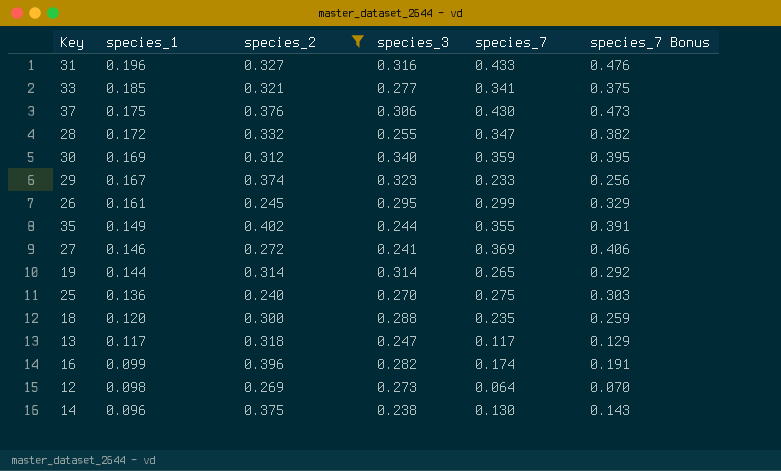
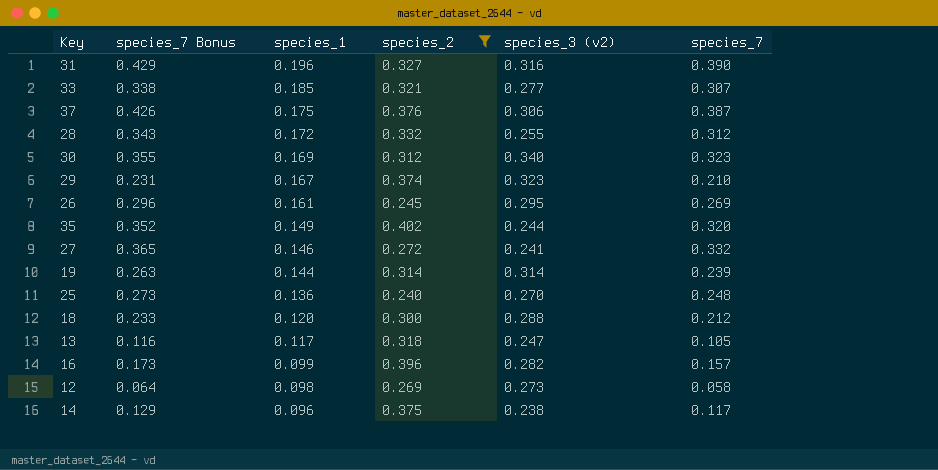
column species_7 Bonus | position: 6 -> 2
column name: species_3 -> species_3 (v2)
31 | species_7 Bonus: 0.476 -> 0.429
31 | species_7: 0.433 -> 0.390
33 | species_7 Bonus: 0.375 -> 0.338
33 | species_7: 0.341 -> 0.307
37 | species_7 Bonus: 0.473 -> 0.426
37 | species_7: 0.430 -> 0.387
28 | species_7 Bonus: 0.382 -> 0.343
28 | species_7: 0.347 -> 0.312
30 | species_7 Bonus: 0.395 -> 0.355
30 | species_7: 0.359 -> 0.323
29 | species_7 Bonus: 0.256 -> 0.231
29 | species_7: 0.233 -> 0.210
26 | species_7 Bonus: 0.329 -> 0.296
26 | species_7: 0.299 -> 0.269
35 | species_7 Bonus: 0.391 -> 0.352
35 | species_7: 0.355 -> 0.320
27 | species_7 Bonus: 0.406 -> 0.365
27 | species_7: 0.369 -> 0.332
19 | species_7 Bonus: 0.292 -> 0.263
19 | species_7: 0.265 -> 0.239
25 | species_7 Bonus: 0.303 -> 0.273
25 | species_7: 0.275 -> 0.248
18 | species_7 Bonus: 0.259 -> 0.233
18 | species_7: 0.235 -> 0.212
13 | species_7 Bonus: 0.129 -> 0.116
13 | species_7: 0.117 -> 0.105
16 | species_7 Bonus: 0.191 -> 0.173
16 | species_7: 0.174 -> 0.157
12 | species_7 Bonus: 0.070 -> 0.064
12 | species_7: 0.064 -> 0.058
14 | species_7 Bonus: 0.143 -> 0.129
14 | species_7: 0.130 -> 0.117

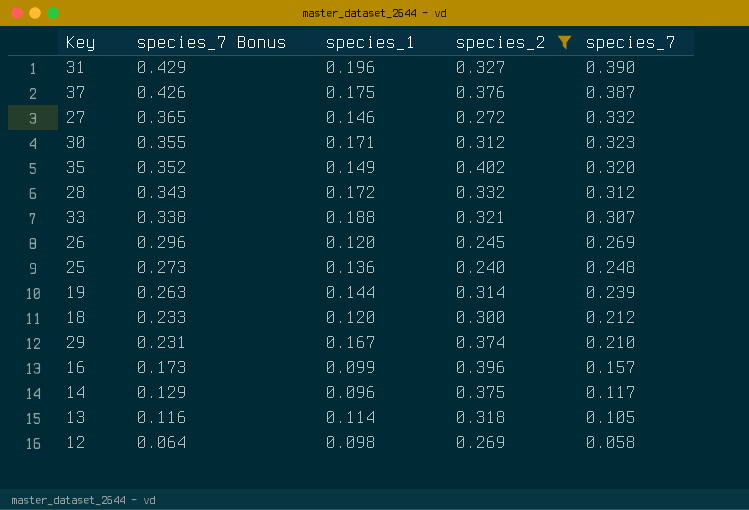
row order: species_1 descending -> species_7 Bonus descending
column species_3 (v2) | position: 5 -> none
30 | species_1: 0.169 -> 0.171
33 | species_1: 0.185 -> 0.188
26 | species_1: 0.161 -> 0.120
13 | species_1: 0.117 -> 0.114

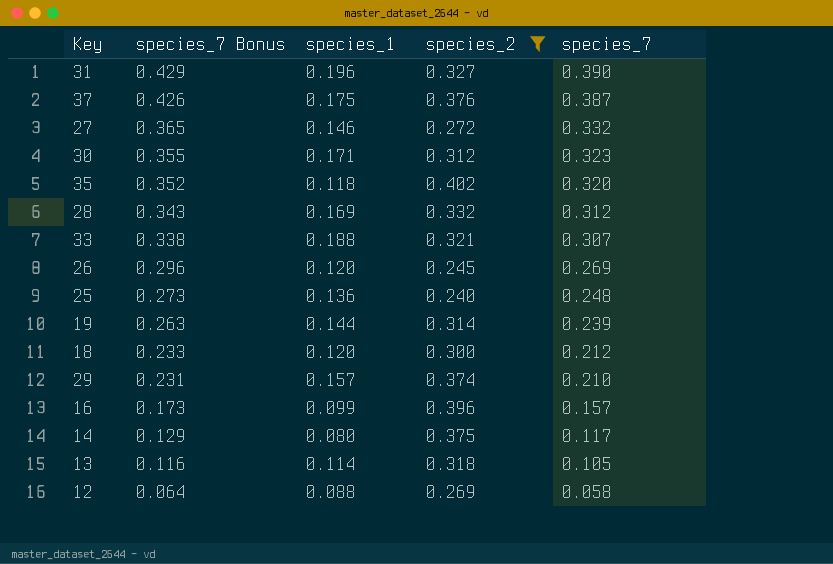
35 | species_1: 0.149 -> 0.118
28 | species_1: 0.172 -> 0.169
29 | species_1: 0.167 -> 0.157
14 | species_1: 0.096 -> 0.080
12 | species_1: 0.098 -> 0.088

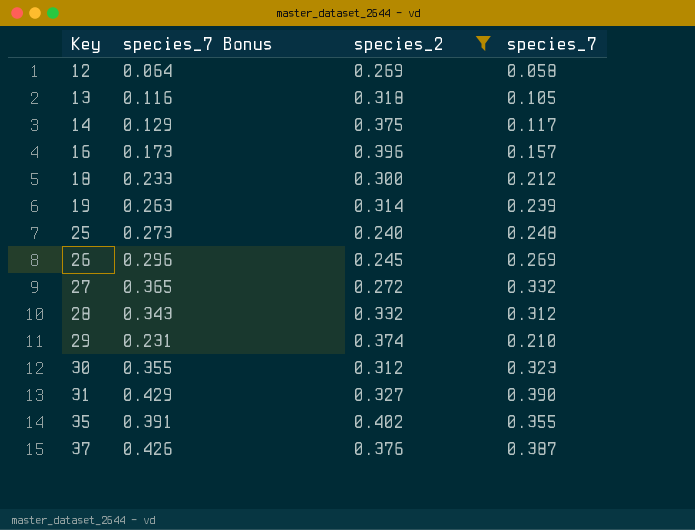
row order: species_7 Bonus descending -> Key ascending
column species_1 | position: 3 -> none
row 33: 0.338 | 0.188 | 0.321 | 0.307 -> none
35 | species_7 Bonus: 0.352 -> 0.391
35 | species_7: 0.320 -> 0.355

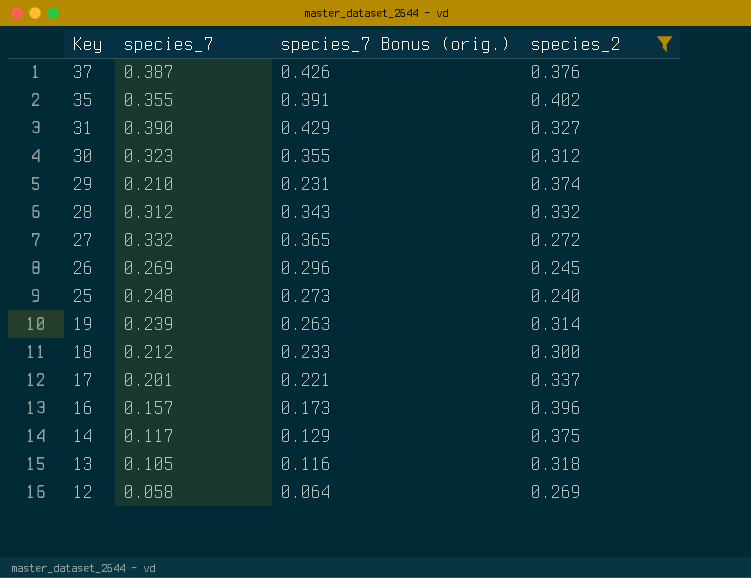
row order: Key ascending -> Key descending
column species_7 | position: 4 -> 2
column name: species_7 Bonus -> species_7 Bonus (orig.)
row 17: none -> 0.201 | 0.221 | 0.337

